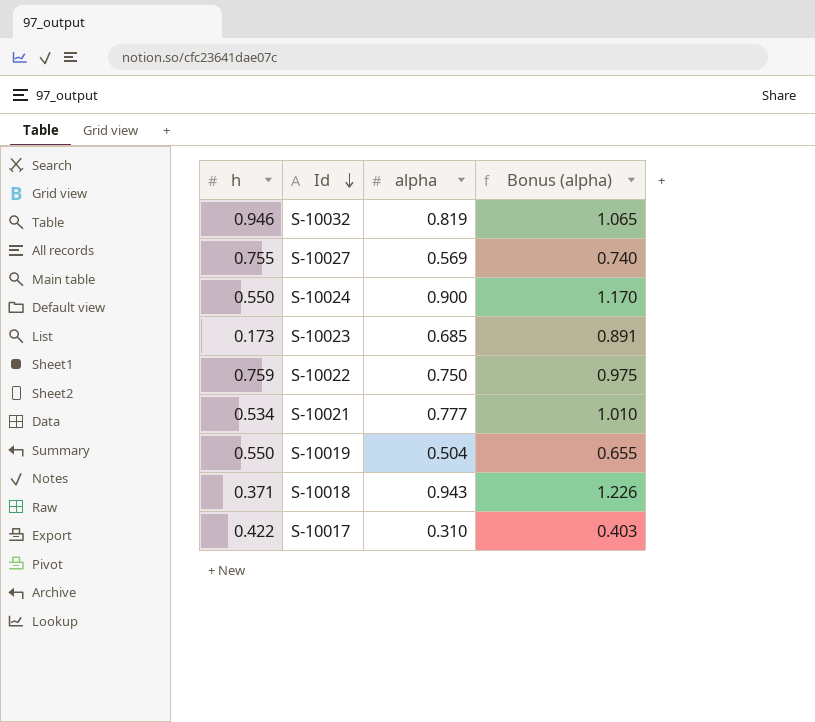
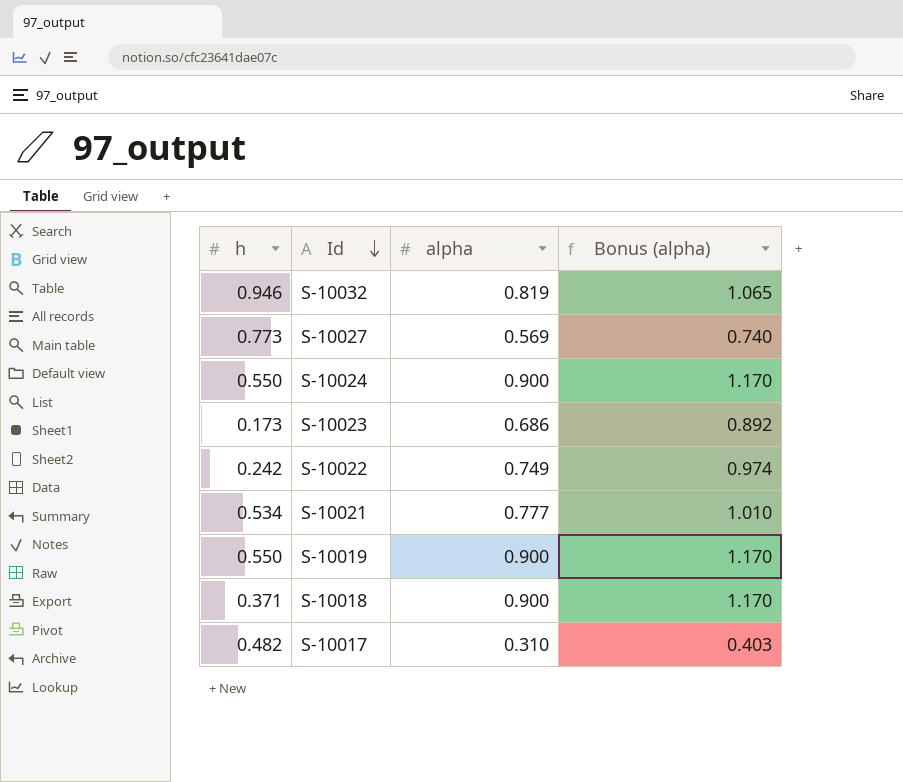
S-10027 | h: 0.755 -> 0.773
S-10023 | alpha: 0.685 -> 0.686
S-10023 | Bonus (alpha): 0.891 -> 0.892
S-10022 | h: 0.759 -> 0.242
S-10022 | alpha: 0.750 -> 0.749
S-10022 | Bonus (alpha): 0.975 -> 0.974
S-10019 | alpha: 0.504 -> 0.900
S-10019 | Bonus (alpha): 0.655 -> 1.170
S-10018 | alpha: 0.943 -> 0.900
S-10018 | Bonus (alpha): 1.226 -> 1.170
S-10017 | h: 0.422 -> 0.482

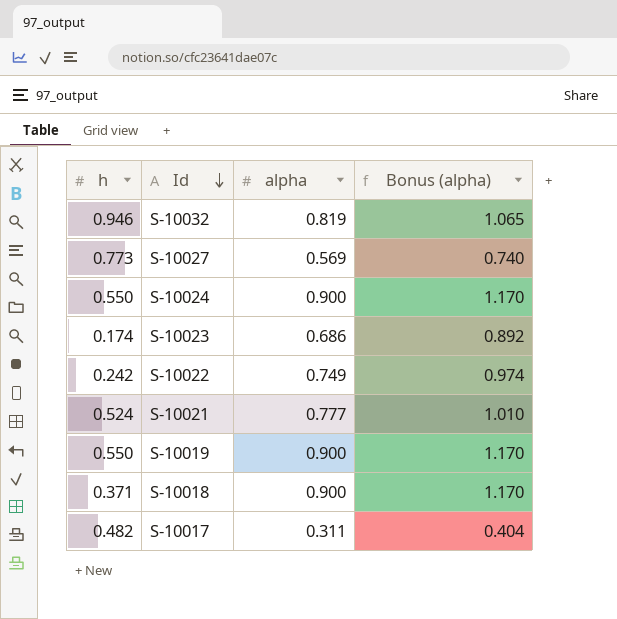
S-10023 | h: 0.173 -> 0.174
S-10021 | h: 0.534 -> 0.524
S-10017 | alpha: 0.310 -> 0.311
S-10017 | Bonus (alpha): 0.403 -> 0.404

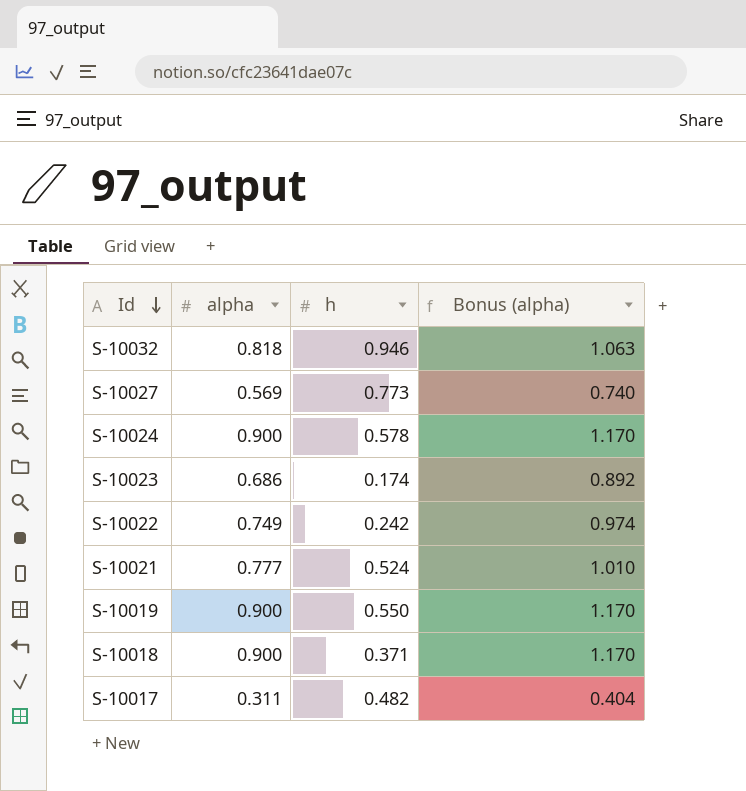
column h | position: 1 -> 3
S-10032 | alpha: 0.819 -> 0.818
S-10032 | Bonus (alpha): 1.065 -> 1.063
S-10024 | h: 0.550 -> 0.578

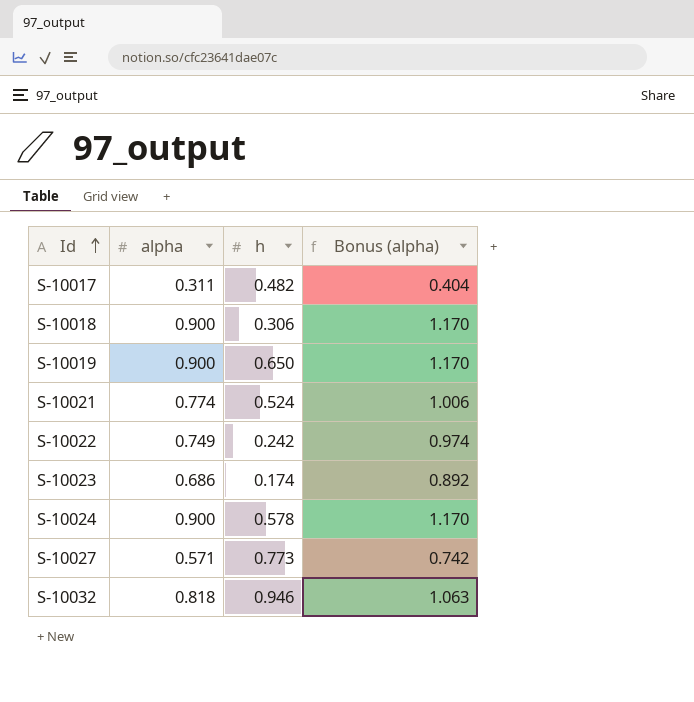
row order: Id descending -> Id ascending
S-10018 | h: 0.371 -> 0.306
S-10019 | h: 0.550 -> 0.650
S-10021 | alpha: 0.777 -> 0.774
S-10021 | Bonus (alpha): 1.010 -> 1.006
S-10027 | alpha: 0.569 -> 0.571
S-10027 | Bonus (alpha): 0.740 -> 0.742

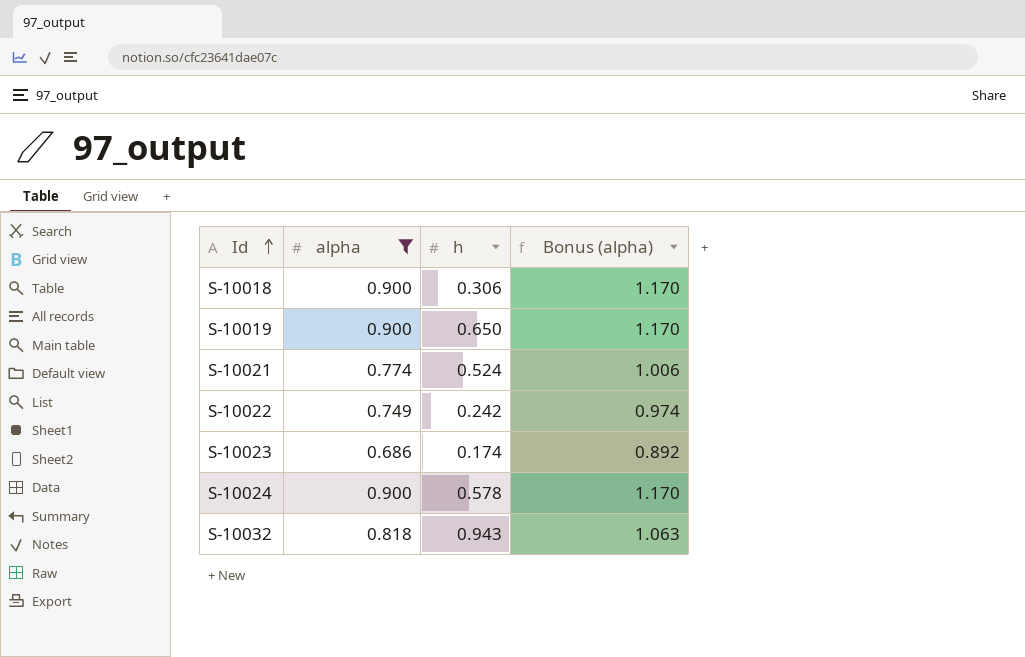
filter: none -> alpha >= 0.686
S-10032 | h: 0.946 -> 0.943

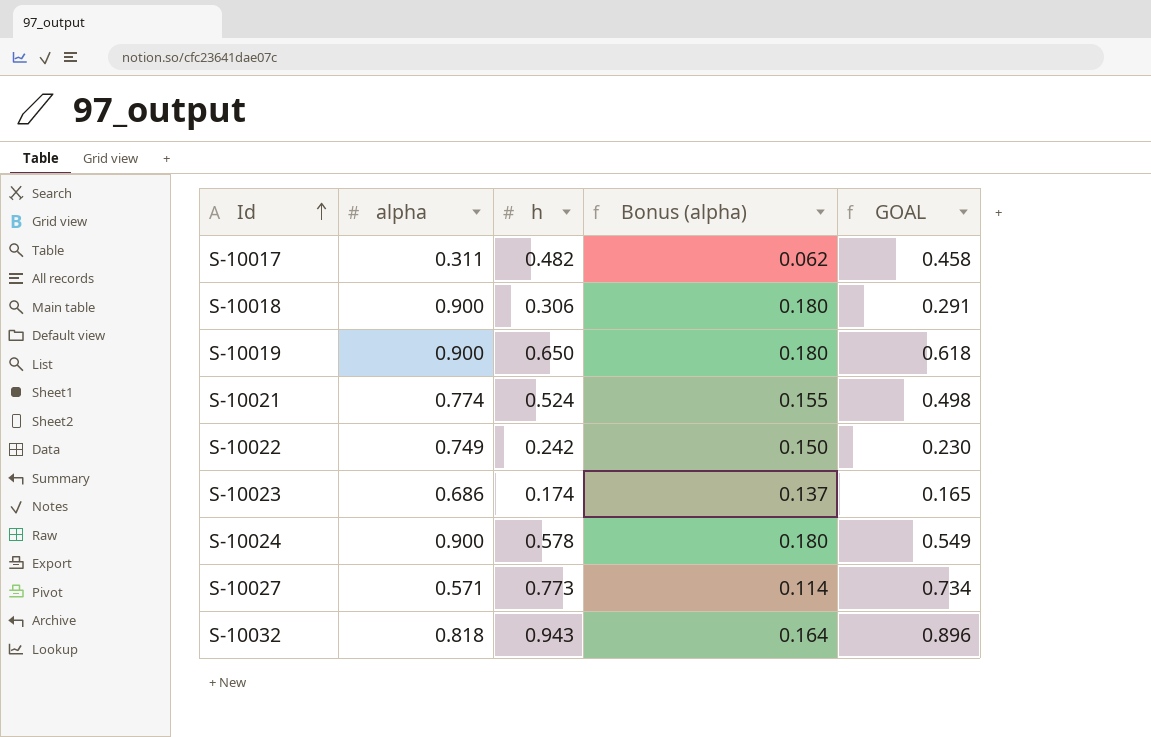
filter: alpha >= 0.686 -> none
column Bonus (alpha) | formula: [alpha] * 1.3 -> [alpha] * 0.2
column GOAL | formula: none -> [h] * 0.95

